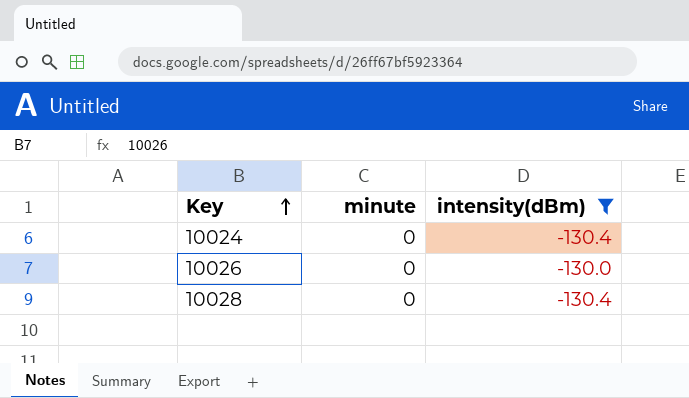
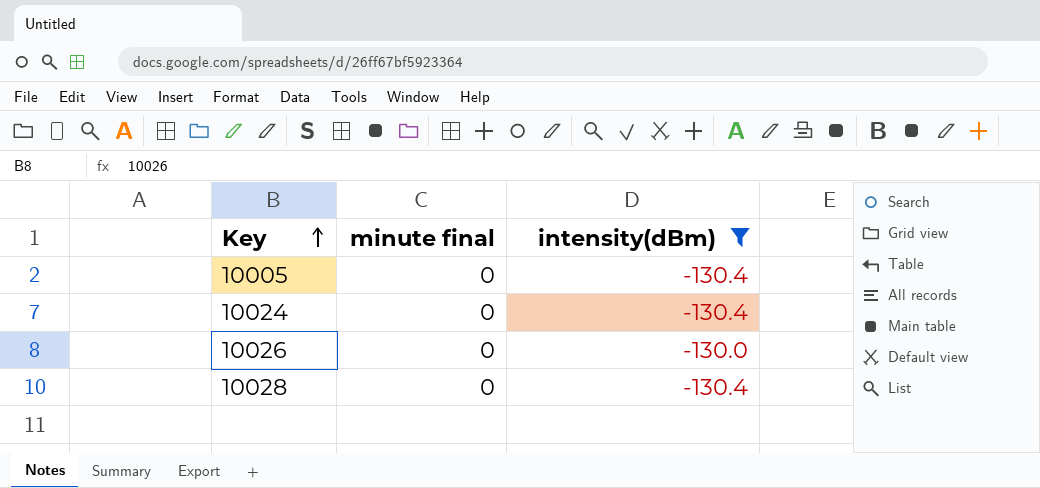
column name: minute -> minute final
row 10005: none -> 0 | -130.4

